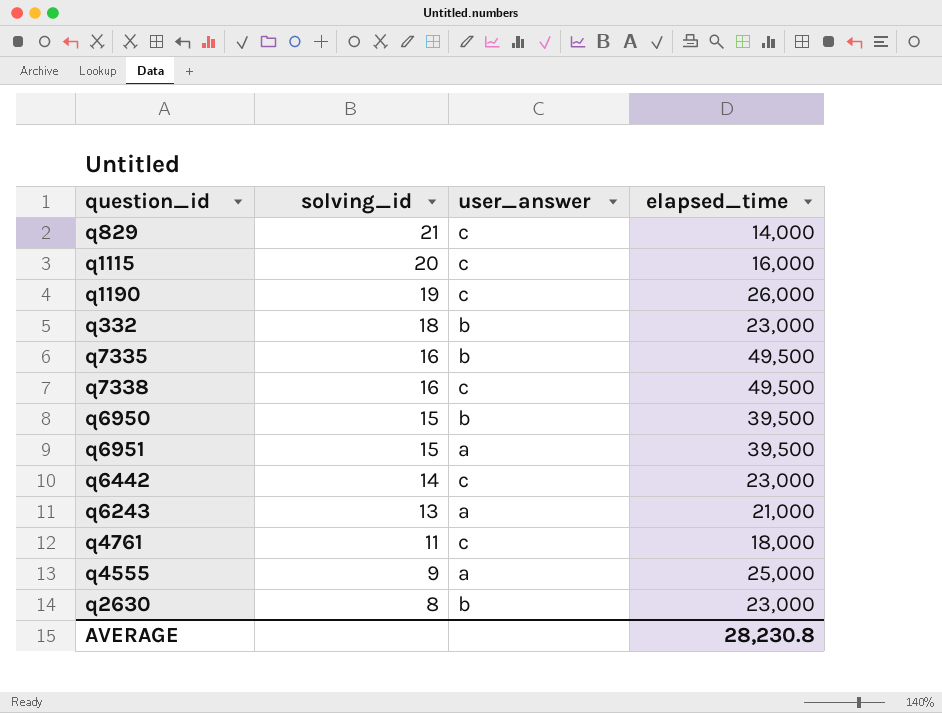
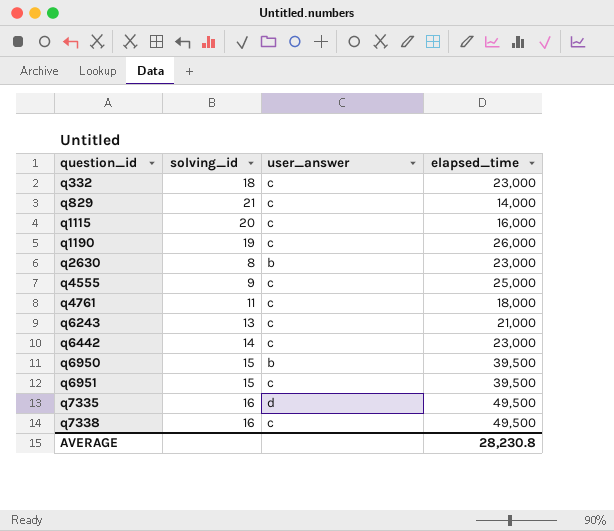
row order: solving_id descending -> question_id ascending
q332 | user_answer: b -> c
q4555 | user_answer: a -> c
q6243 | user_answer: a -> c
q6951 | user_answer: a -> c
q7335 | user_answer: b -> d

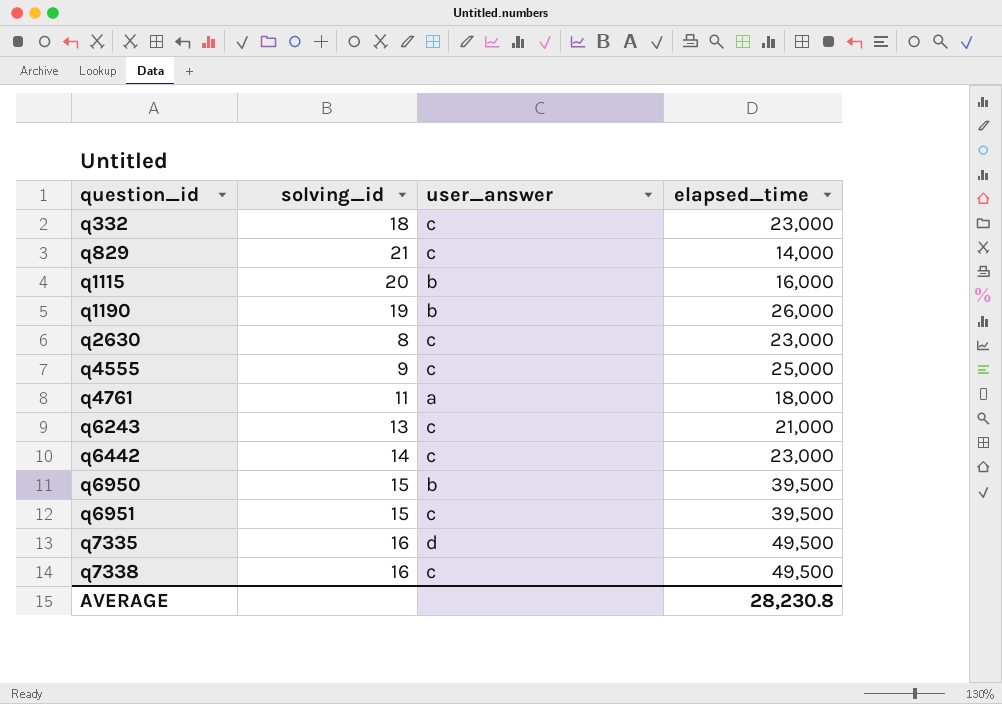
q1115 | user_answer: c -> b
q1190 | user_answer: c -> b
q2630 | user_answer: b -> c
q4761 | user_answer: c -> a

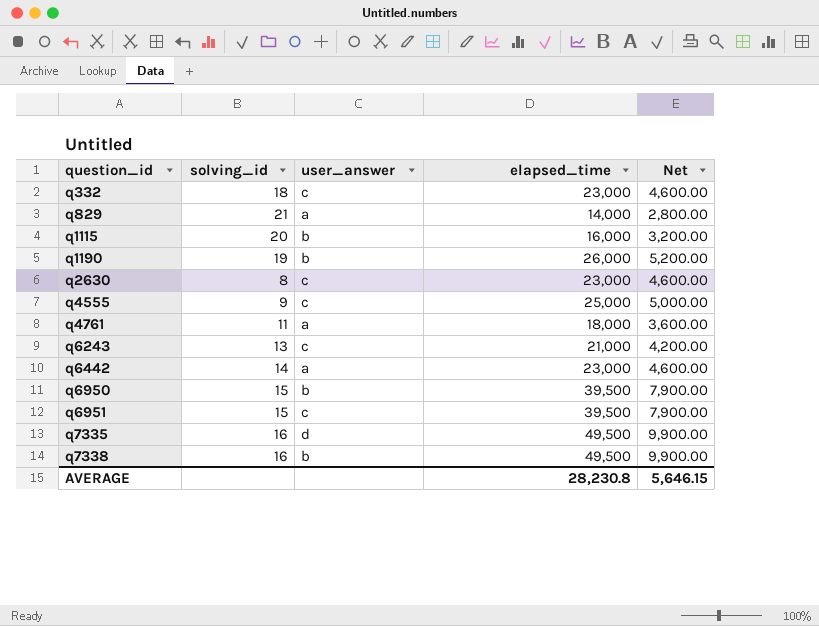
column Net | formula: none -> [elapsed_time] * 0.2
q829 | user_answer: c -> a
q6442 | user_answer: c -> a
q7338 | user_answer: c -> b

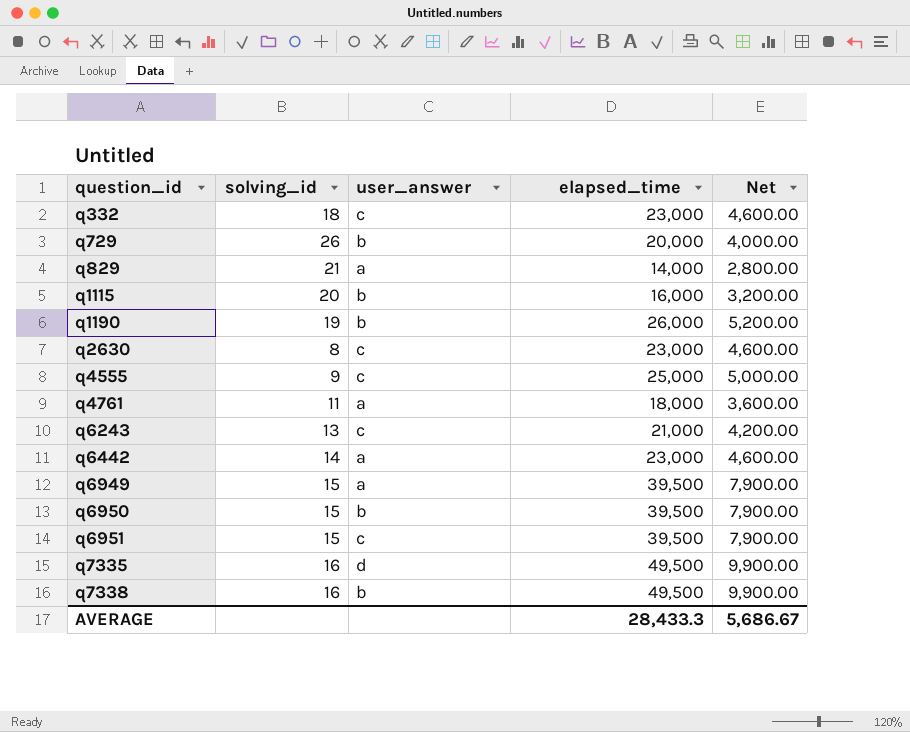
row q729: none -> 26 | b | 20,000 | 4,000.00
row q6949: none -> 15 | a | 39,500 | 7,900.00
AVERAGE | elapsed_time: 28,230.8 -> 28,433.3
AVERAGE | Net: 5,646.15 -> 5,686.67

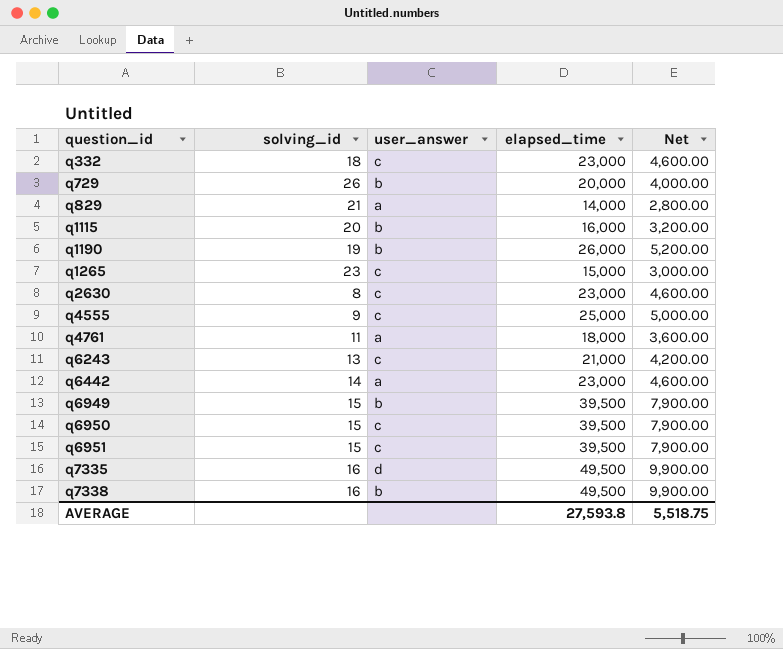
row q1265: none -> 23 | c | 15,000 | 3,000.00
q6949 | user_answer: a -> b
q6950 | user_answer: b -> c
AVERAGE | elapsed_time: 28,433.3 -> 27,593.8
AVERAGE | Net: 5,686.67 -> 5,518.75

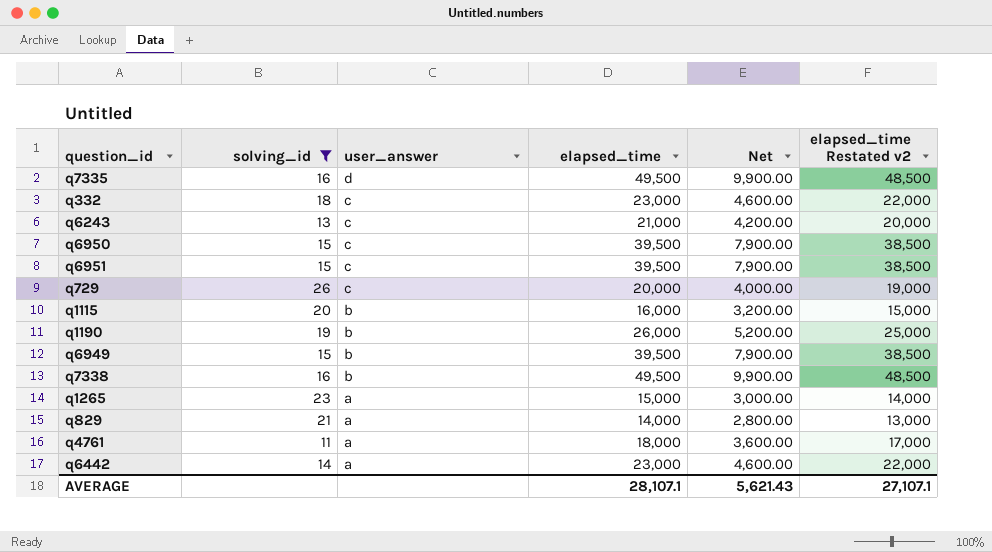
filter: none -> solving_id >= 11
row order: question_id ascending -> user_answer descending
column elapsed_time Restated v2 | formula: none -> [elapsed_time] - 1000
q729 | user_answer: b -> c
q1265 | user_answer: c -> a
AVERAGE | elapsed_time: 27,593.8 -> 28,107.1
AVERAGE | Net: 5,518.75 -> 5,621.43

